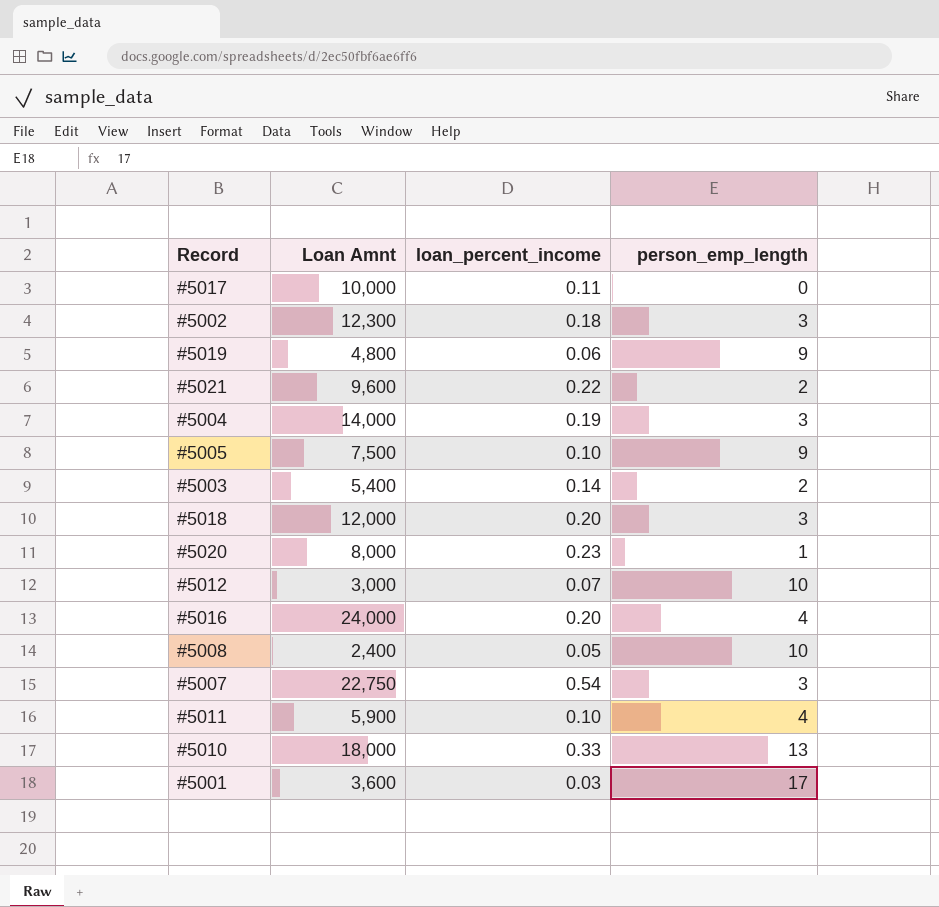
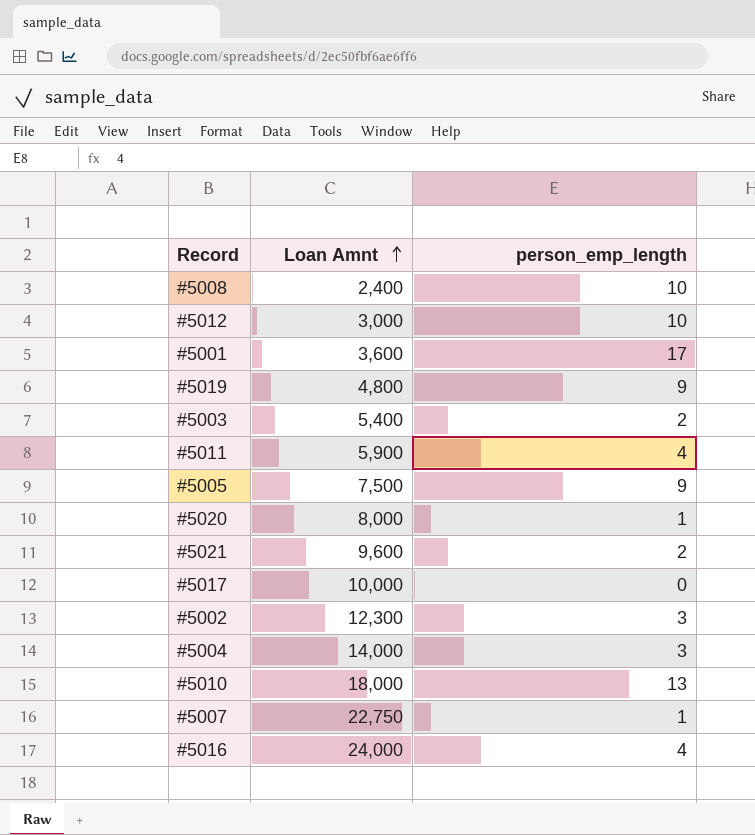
row order: none -> Loan Amnt ascending
column loan_percent_income | position: 3 -> none
row #5018: 12,000 | 0.20 | 3 -> none
#5007 | person_emp_length: 3 -> 1

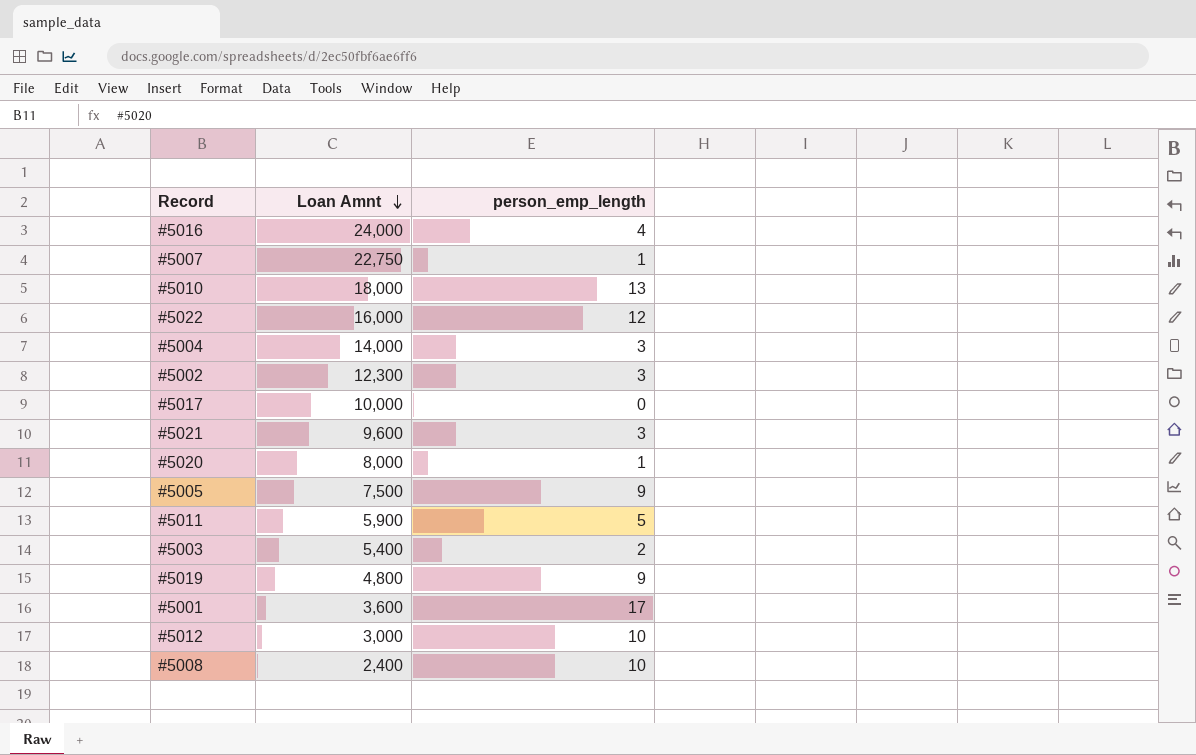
row order: Loan Amnt ascending -> Loan Amnt descending
row #5022: none -> 16,000 | 12
#5021 | person_emp_length: 2 -> 3
#5011 | person_emp_length: 4 -> 5

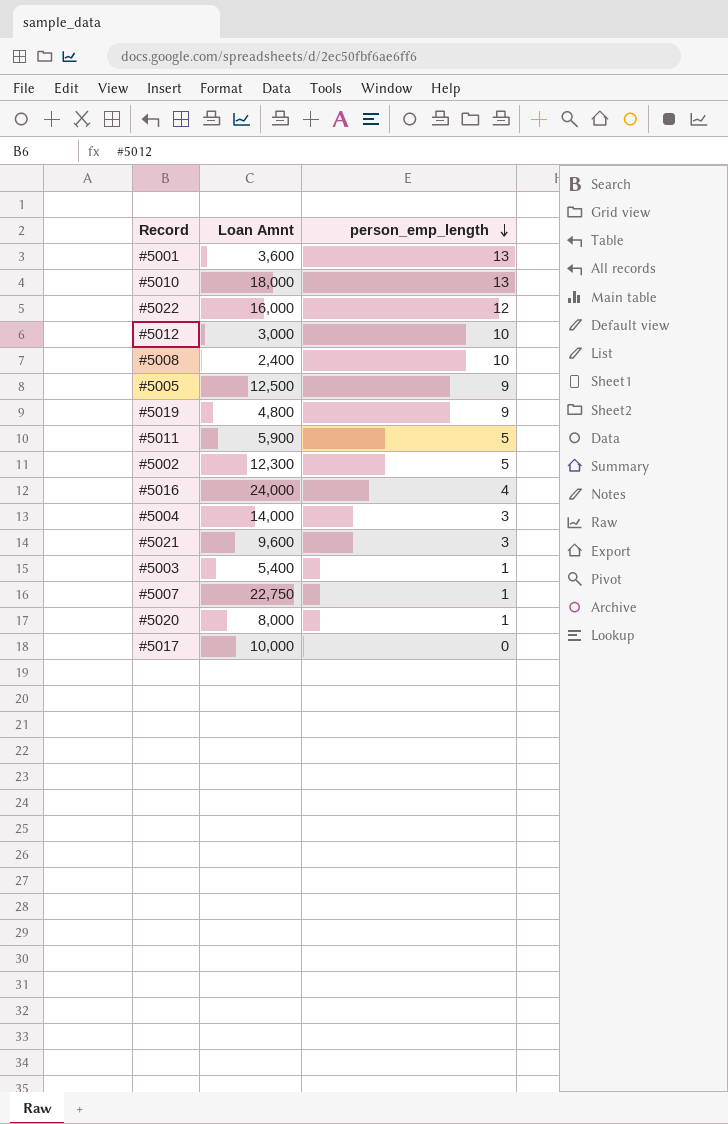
row order: Loan Amnt descending -> person_emp_length descending
#5001 | person_emp_length: 17 -> 13
#5005 | Loan Amnt: 7,500 -> 12,500
#5002 | person_emp_length: 3 -> 5
#5003 | person_emp_length: 2 -> 1

